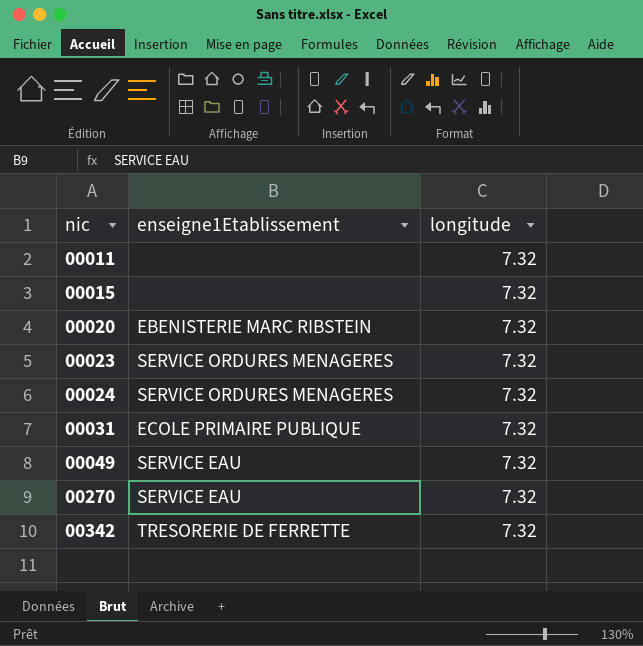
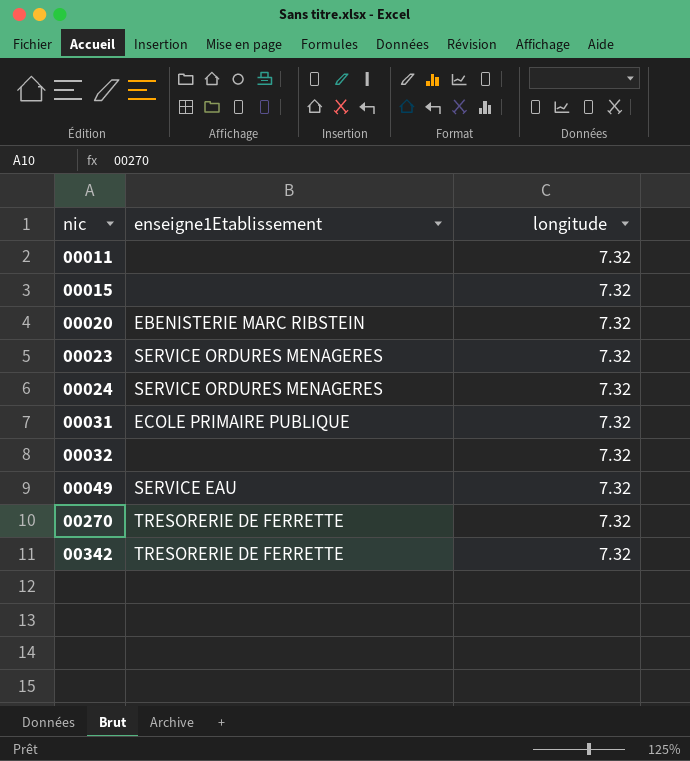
row 00032: none -> none | 7.32
00270 | enseigne1Etablissement: SERVICE EAU -> TRESORERIE DE FERRETTE

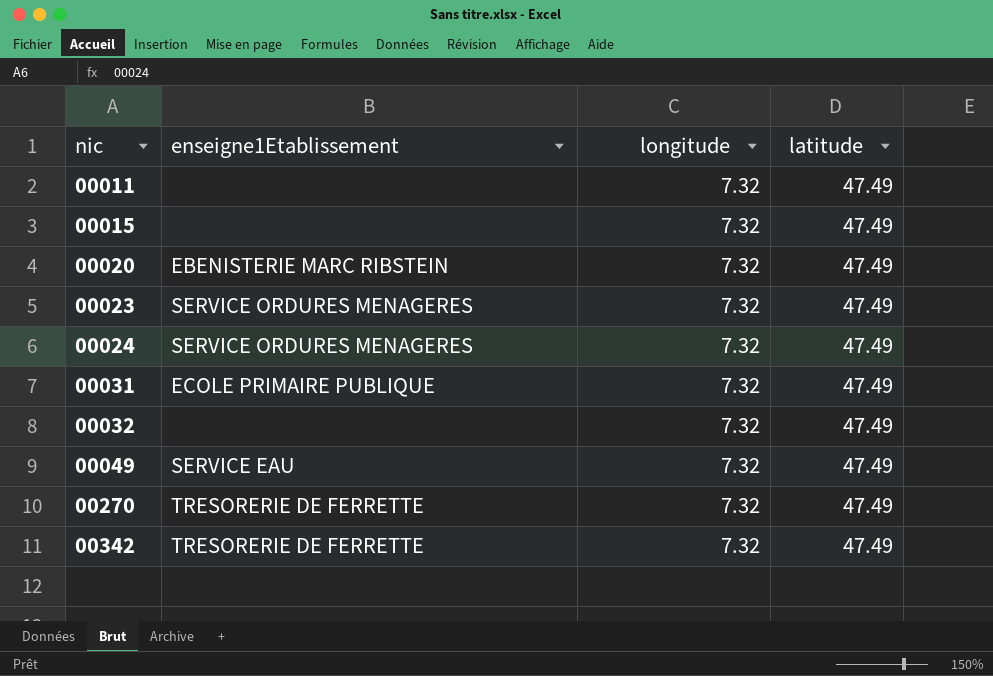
column latitude | position: none -> 4

